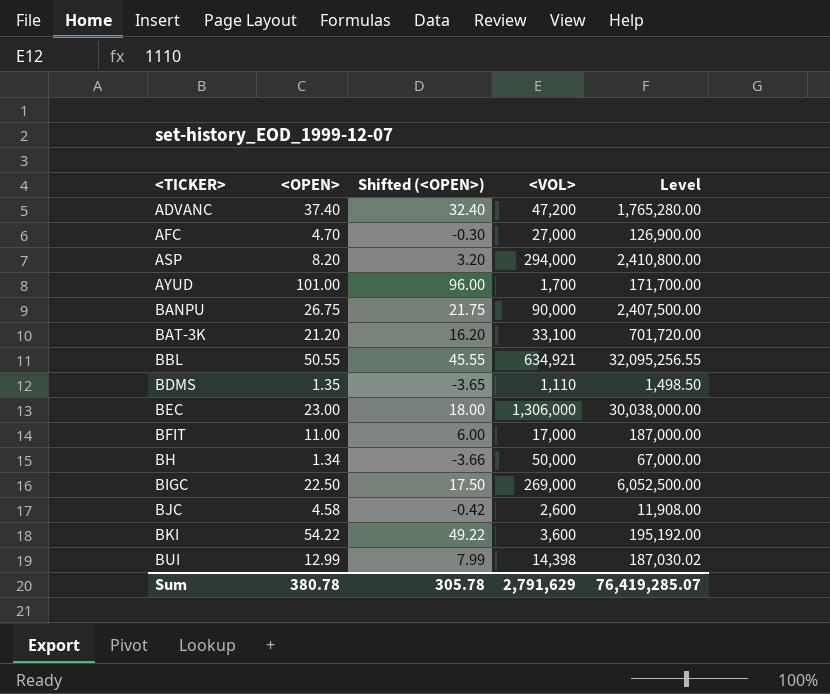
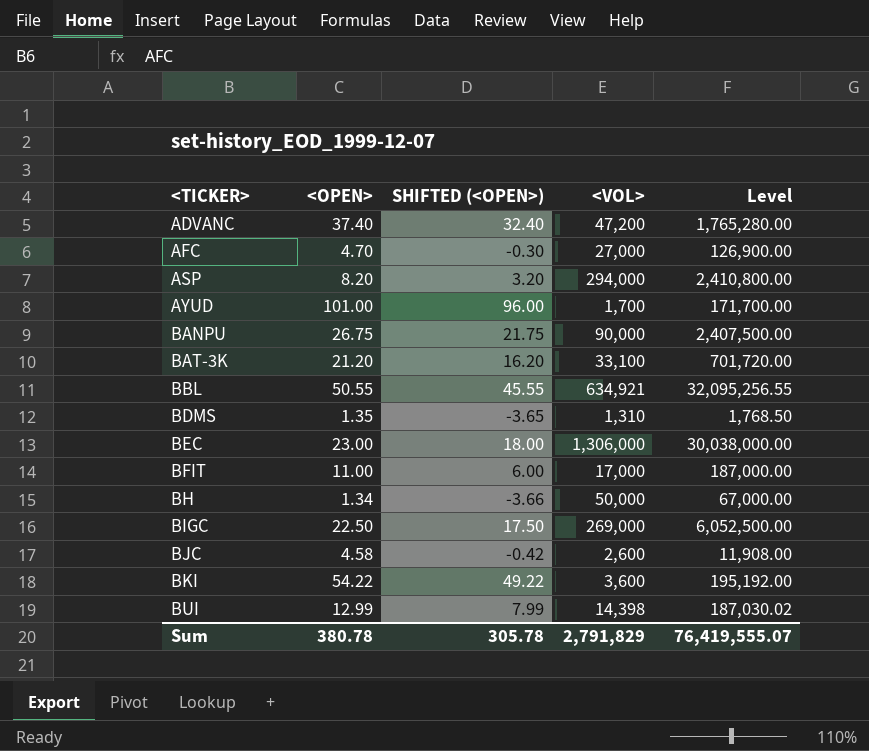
column name: Shifted (<OPEN>) -> SHIFTED (<OPEN>)
BDMS | <VOL>: 1,110 -> 1,310
BDMS | Level: 1,498.50 -> 1,768.50
Sum | <VOL>: 2,791,629 -> 2,791,829
Sum | Level: 76,419,285.07 -> 76,419,555.07

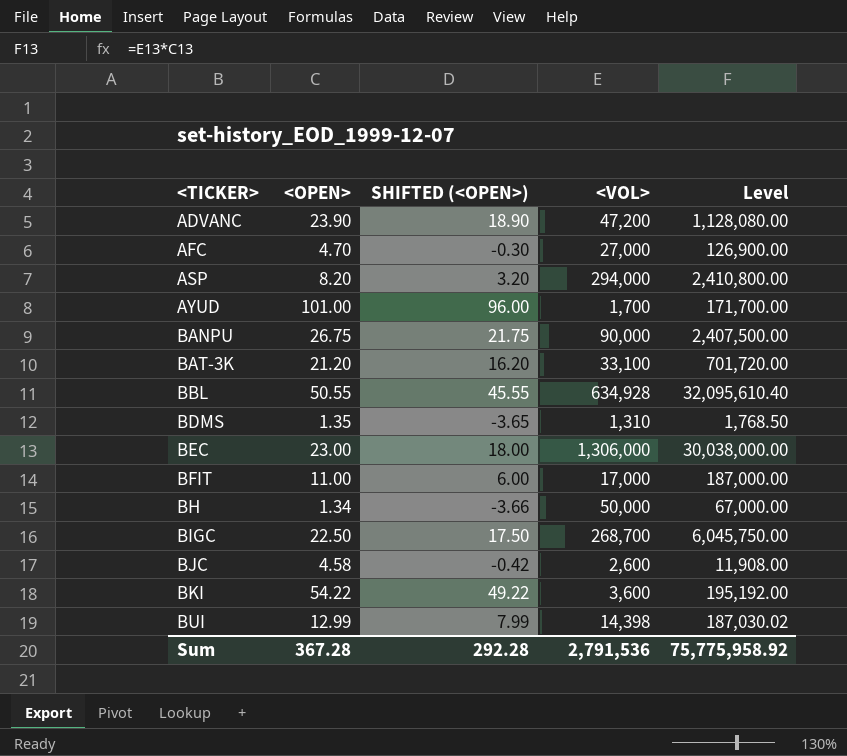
ADVANC | <OPEN>: 37.40 -> 23.90
ADVANC | SHIFTED (<OPEN>): 32.40 -> 18.90
ADVANC | Level: 1,765,280.00 -> 1,128,080.00
BBL | <VOL>: 634,921 -> 634,928
BBL | Level: 32,095,256.55 -> 32,095,610.40
BIGC | <VOL>: 269,000 -> 268,700
BIGC | Level: 6,052,500.00 -> 6,045,750.00
Sum | <OPEN>: 380.78 -> 367.28
Sum | SHIFTED (<OPEN>): 305.78 -> 292.28
Sum | <VOL>: 2,791,829 -> 2,791,536
Sum | Level: 76,419,555.07 -> 75,775,958.92

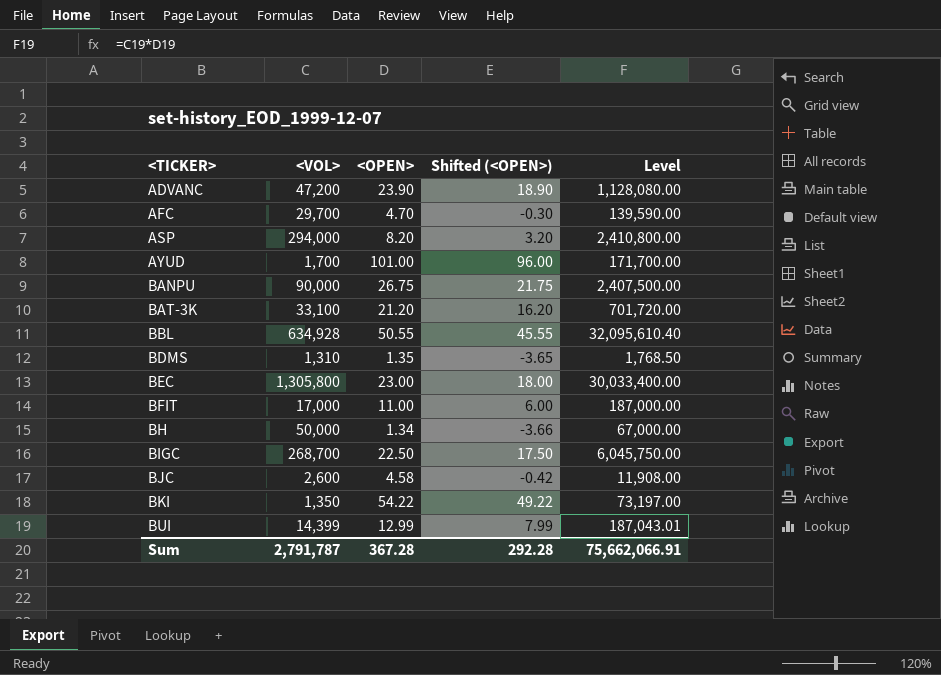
column <VOL> | position: 4 -> 2
column name: SHIFTED (<OPEN>) -> Shifted (<OPEN>)
AFC | <VOL>: 27,000 -> 29,700
AFC | Level: 126,900.00 -> 139,590.00
BEC | <VOL>: 1,306,000 -> 1,305,800
BEC | Level: 30,038,000.00 -> 30,033,400.00
BKI | <VOL>: 3,600 -> 1,350
BKI | Level: 195,192.00 -> 73,197.00
BUI | <VOL>: 14,398 -> 14,399
BUI | Level: 187,030.02 -> 187,043.01
Sum | <VOL>: 2,791,536 -> 2,791,787
Sum | Level: 75,775,958.92 -> 75,662,066.91

